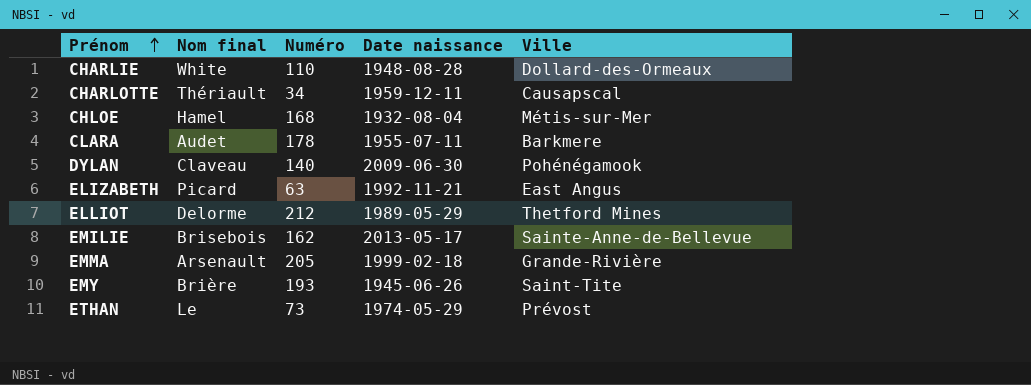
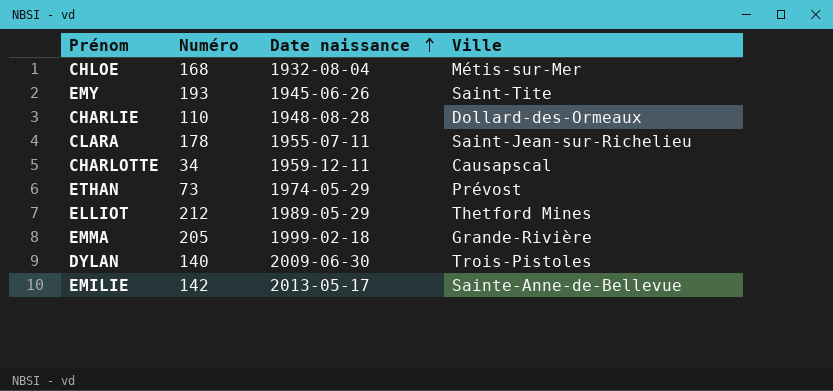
row order: Prénom ascending -> Date naissance ascending
column Nom final | position: 2 -> none
row ELIZABETH: Picard | 63 | 1992-11-21 | East Angus -> none
CLARA | Ville: Barkmere -> Saint-Jean-sur-Richelieu
DYLAN | Ville: Pohénégamook -> Trois-Pistoles
EMILIE | Numéro: 162 -> 142

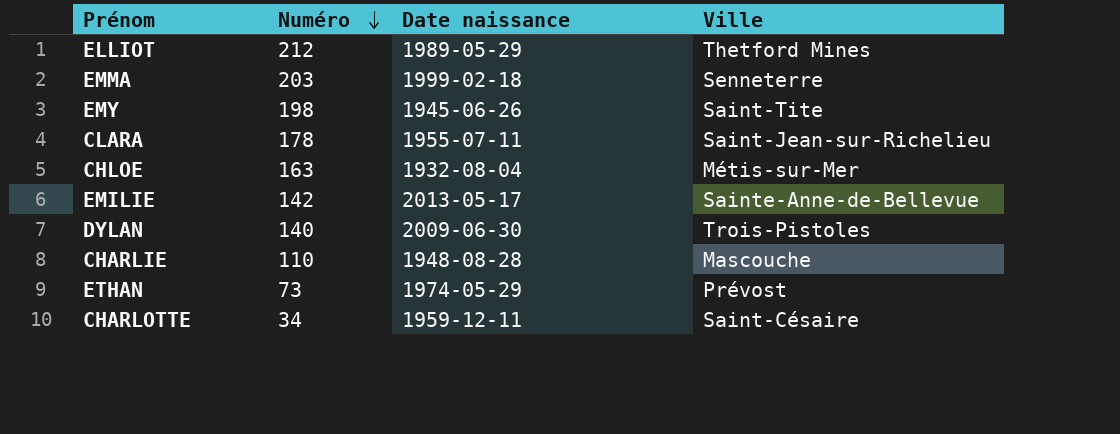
row order: Date naissance ascending -> Numéro descending
EMMA | Numéro: 205 -> 203
EMMA | Ville: Grande-Rivière -> Senneterre
EMY | Numéro: 193 -> 198
CHLOE | Numéro: 168 -> 163
CHARLIE | Ville: Dollard-des-Ormeaux -> Mascouche
CHARLOTTE | Ville: Causapscal -> Saint-Césaire

